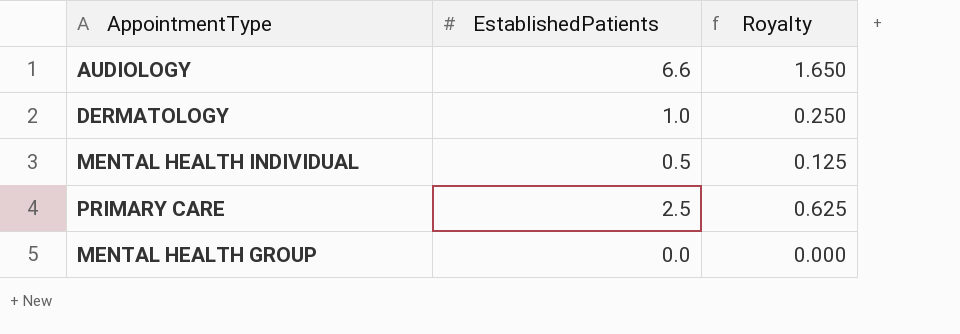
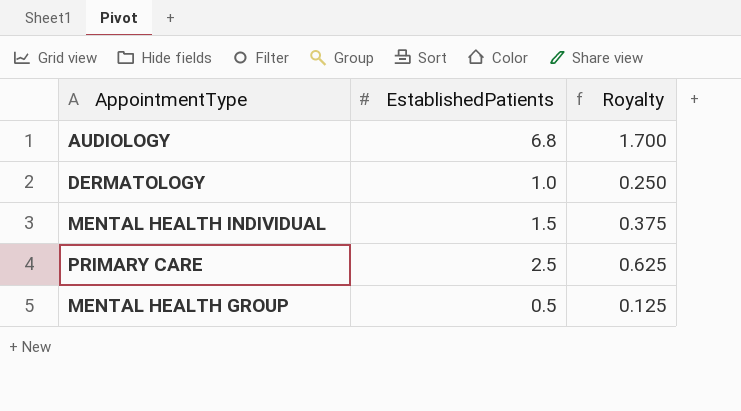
AUDIOLOGY | EstablishedPatients: 6.6 -> 6.8
AUDIOLOGY | Royalty: 1.650 -> 1.700
MENTAL HEALTH INDIVIDUAL | EstablishedPatients: 0.5 -> 1.5
MENTAL HEALTH INDIVIDUAL | Royalty: 0.125 -> 0.375
MENTAL HEALTH GROUP | EstablishedPatients: 0.0 -> 0.5
MENTAL HEALTH GROUP | Royalty: 0.000 -> 0.125

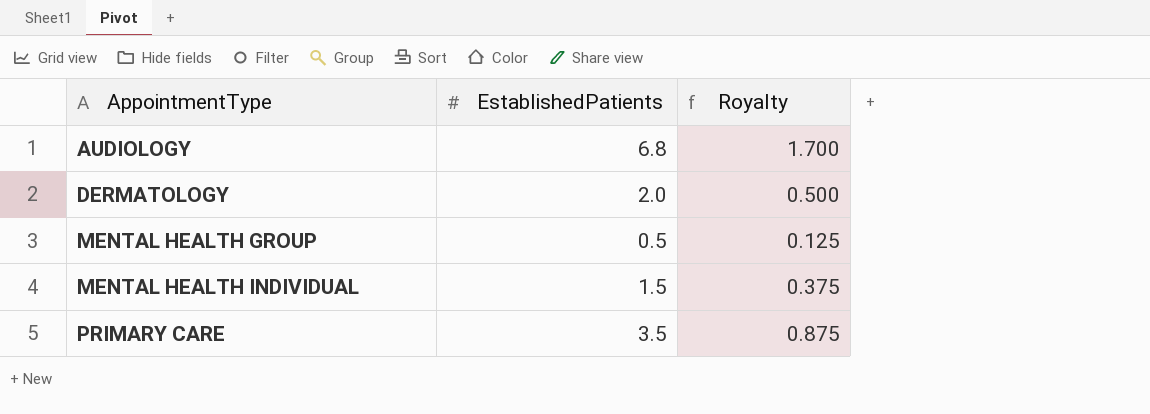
row order: none -> AppointmentType ascending
DERMATOLOGY | EstablishedPatients: 1.0 -> 2.0
DERMATOLOGY | Royalty: 0.250 -> 0.500
PRIMARY CARE | EstablishedPatients: 2.5 -> 3.5
PRIMARY CARE | Royalty: 0.625 -> 0.875

